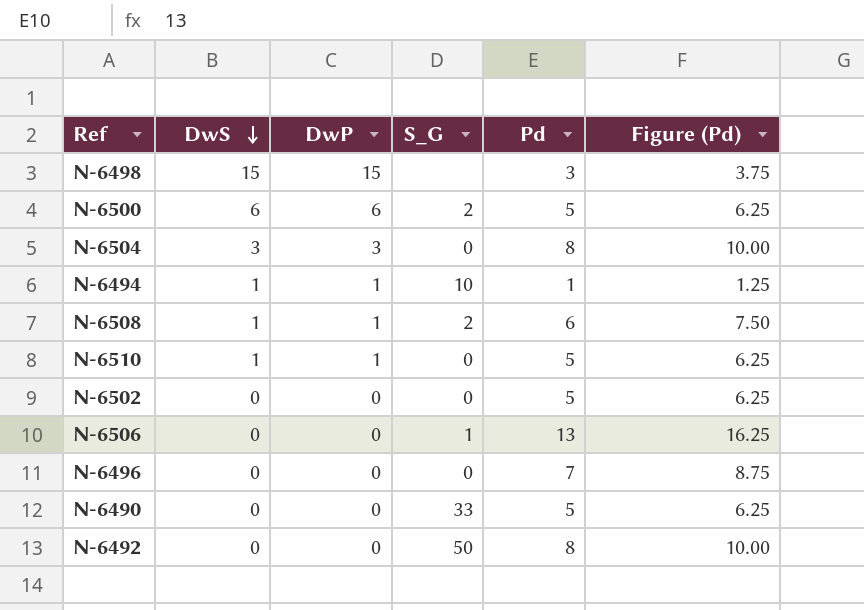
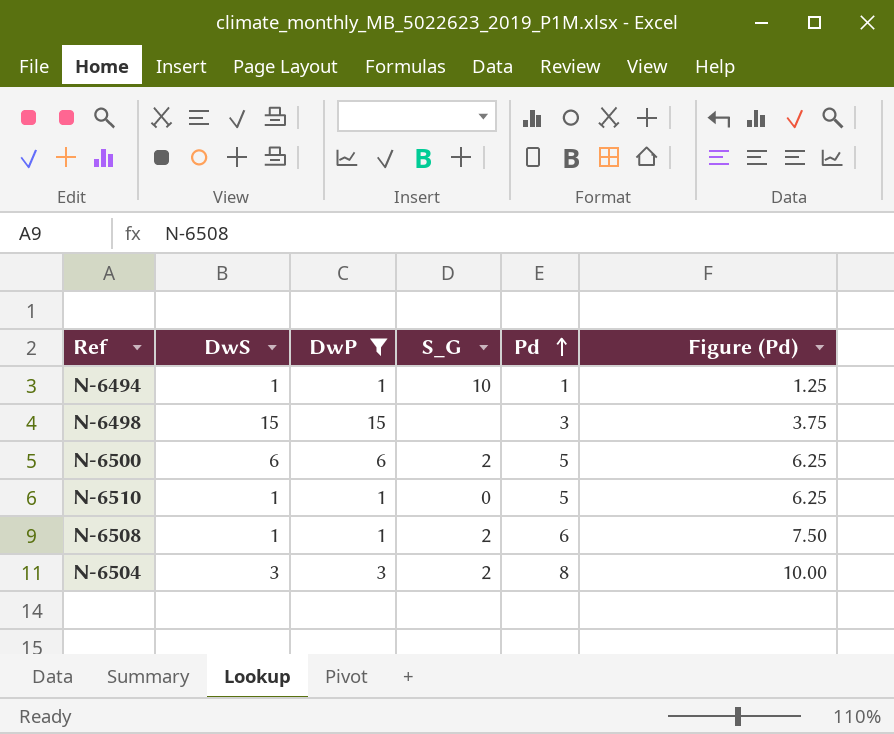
filter: none -> DwP != 0
row order: DwS descending -> Pd ascending
N-6504 | S_G: 0 -> 2

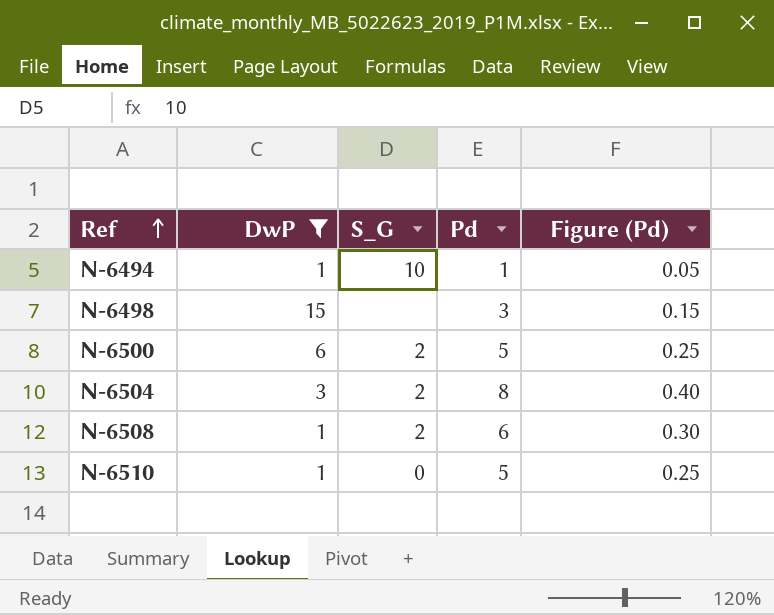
row order: Pd ascending -> Ref ascending
column DwS | position: 2 -> none
column Figure (Pd) | formula: [Pd] * 1.25 -> [Pd] * 0.05

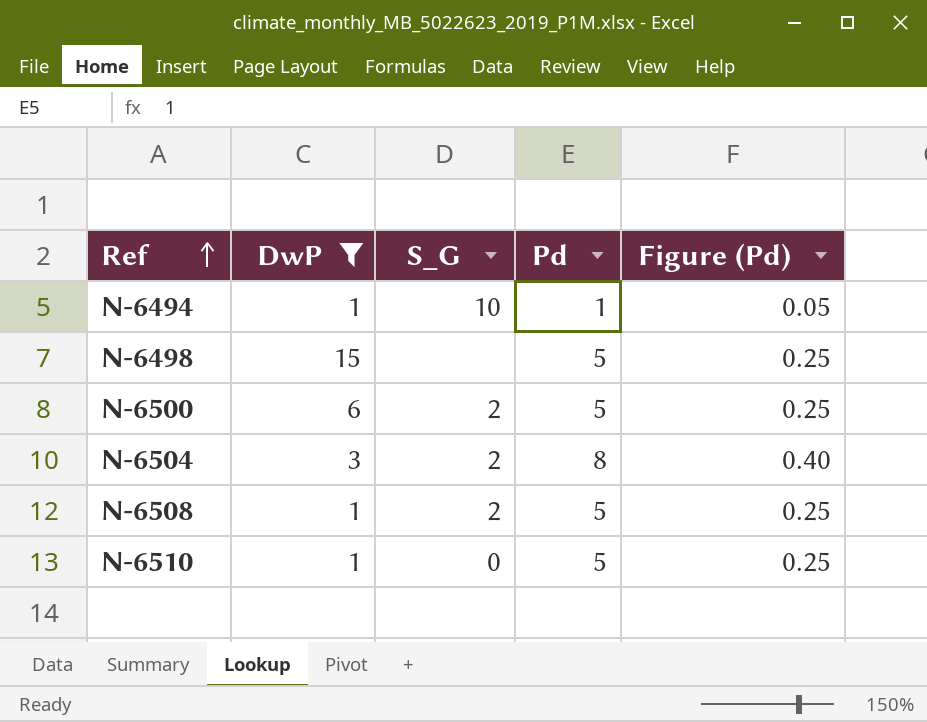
N-6498 | Pd: 3 -> 5
N-6498 | Figure (Pd): 0.15 -> 0.25
N-6508 | Pd: 6 -> 5
N-6508 | Figure (Pd): 0.30 -> 0.25

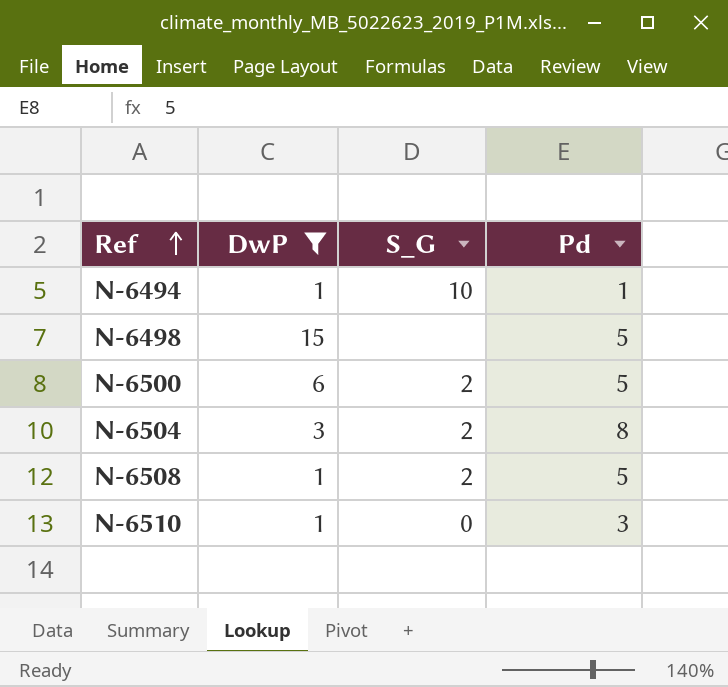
column Figure (Pd) | formula: [Pd] * 0.05 -> none
N-6510 | Pd: 5 -> 3

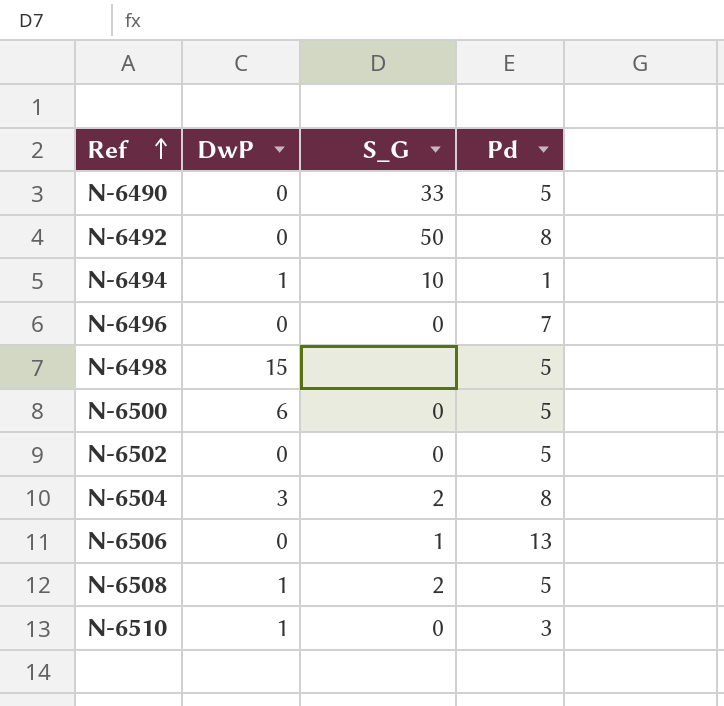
filter: DwP != 0 -> none
N-6500 | S_G: 2 -> 0

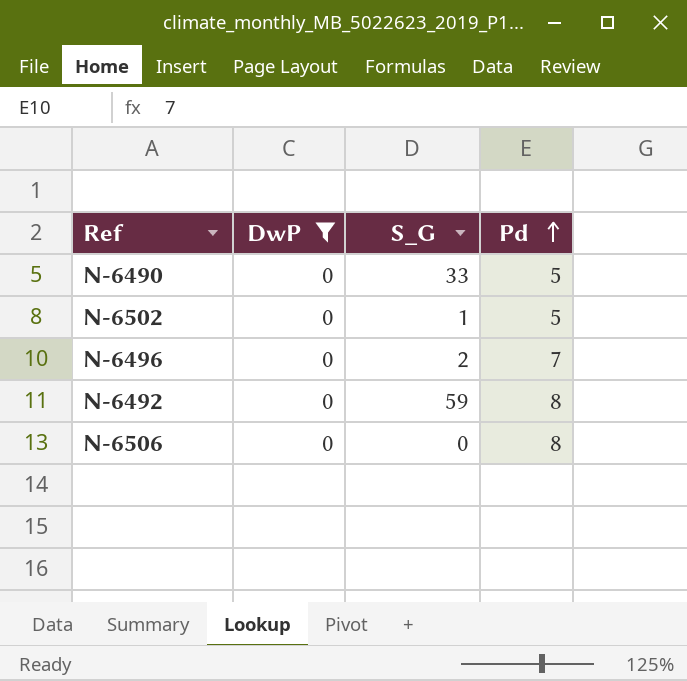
filter: none -> DwP = 0
row order: Ref ascending -> Pd ascending
N-6502 | S_G: 0 -> 1
N-6496 | S_G: 0 -> 2
N-6492 | S_G: 50 -> 59
N-6506 | S_G: 1 -> 0
N-6506 | Pd: 13 -> 8

